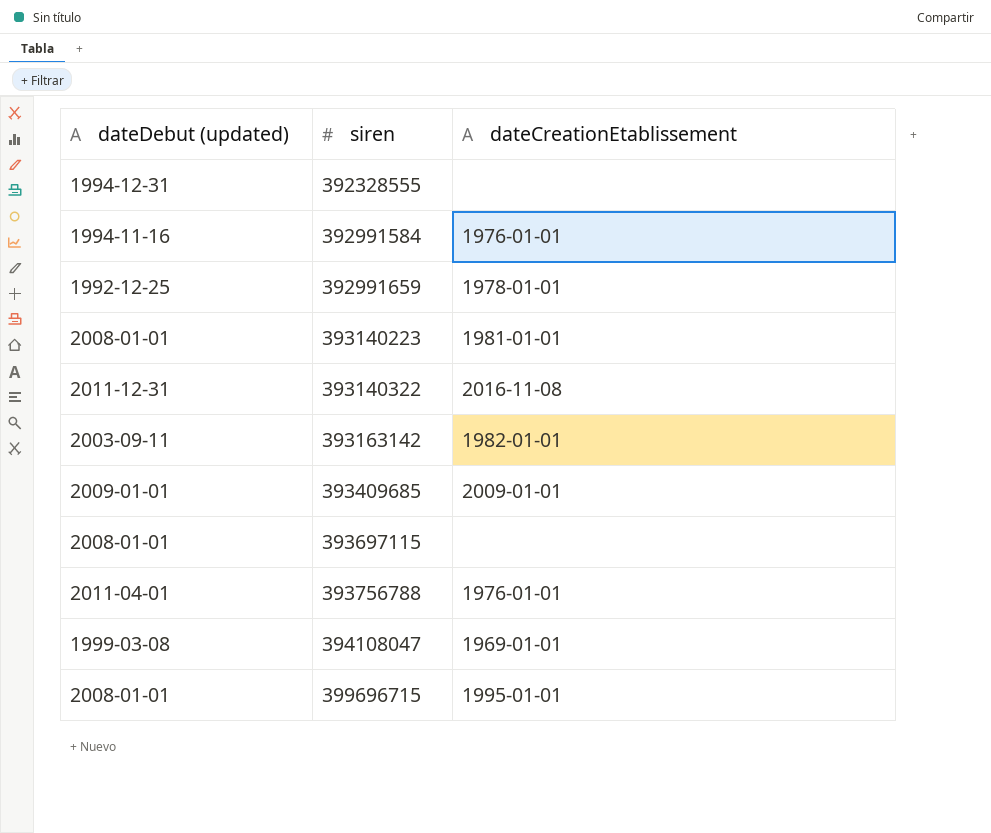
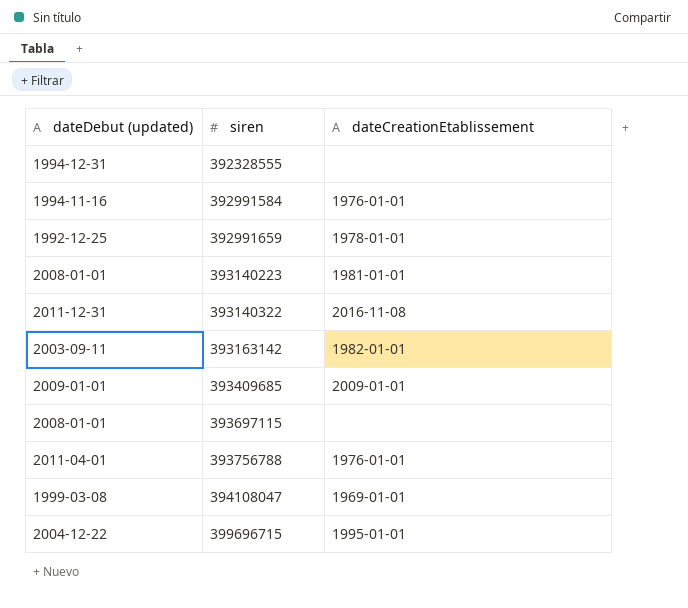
399696715 | dateDebut (updated): 2008-01-01 -> 2004-12-22

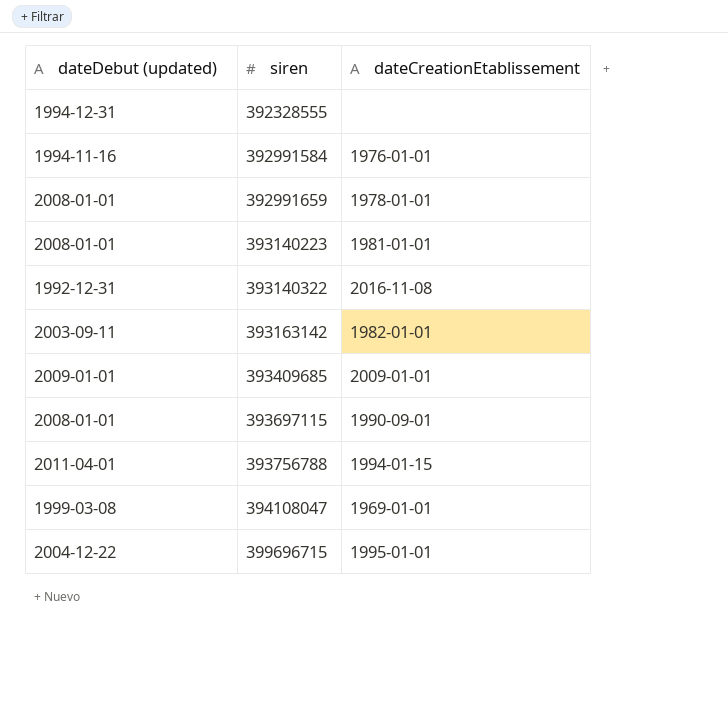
392991659 | dateDebut (updated): 1992-12-25 -> 2008-01-01
393140322 | dateDebut (updated): 2011-12-31 -> 1992-12-31
393697115 | dateCreationEtablissement: none -> 1990-09-01
393756788 | dateCreationEtablissement: 1976-01-01 -> 1994-01-15

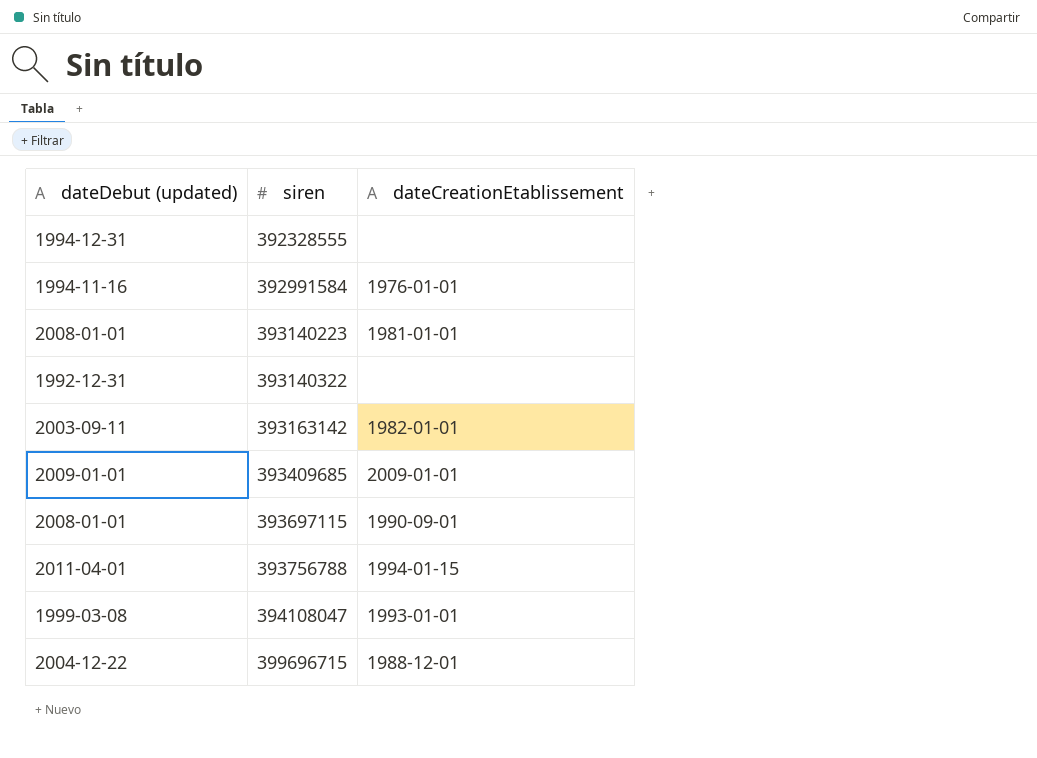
row 392991659: 2008-01-01 | 1978-01-01 -> none
393140322 | dateCreationEtablissement: 2016-11-08 -> none
394108047 | dateCreationEtablissement: 1969-01-01 -> 1993-01-01
399696715 | dateCreationEtablissement: 1995-01-01 -> 1988-12-01

